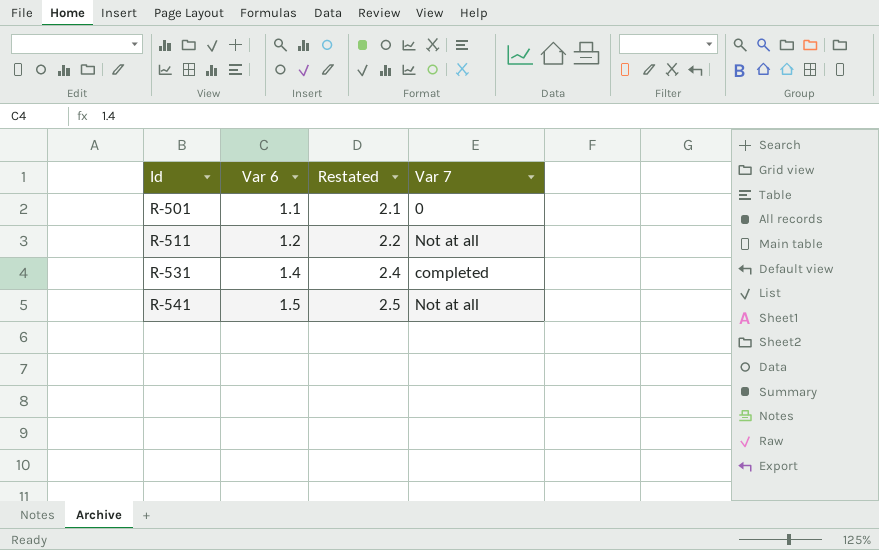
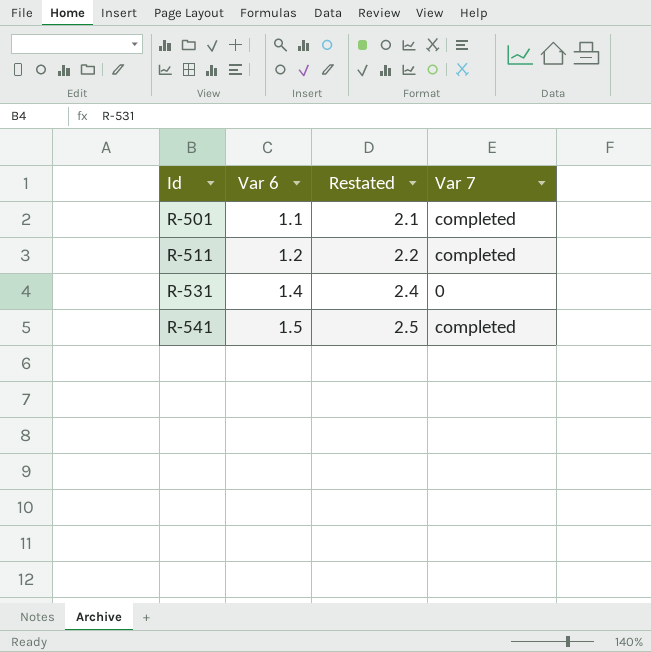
R-501 | Var 7: 0 -> completed
R-511 | Var 7: Not at all -> completed
R-531 | Var 7: completed -> 0
R-541 | Var 7: Not at all -> completed

